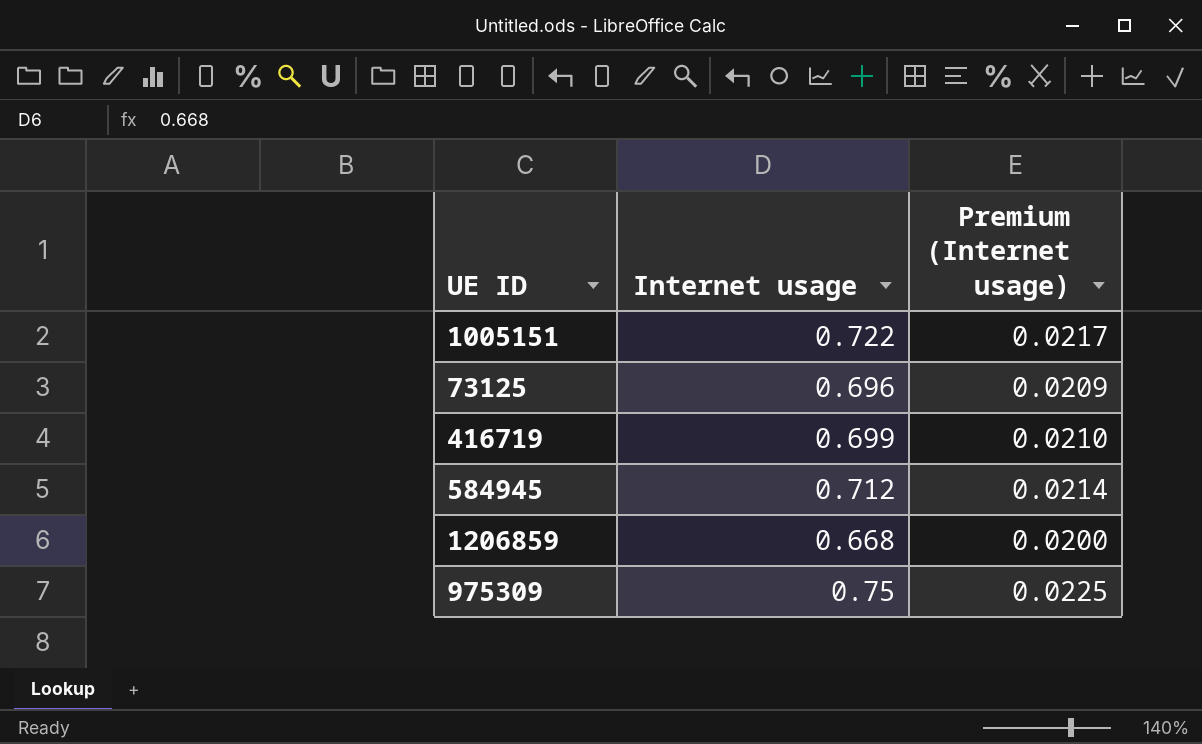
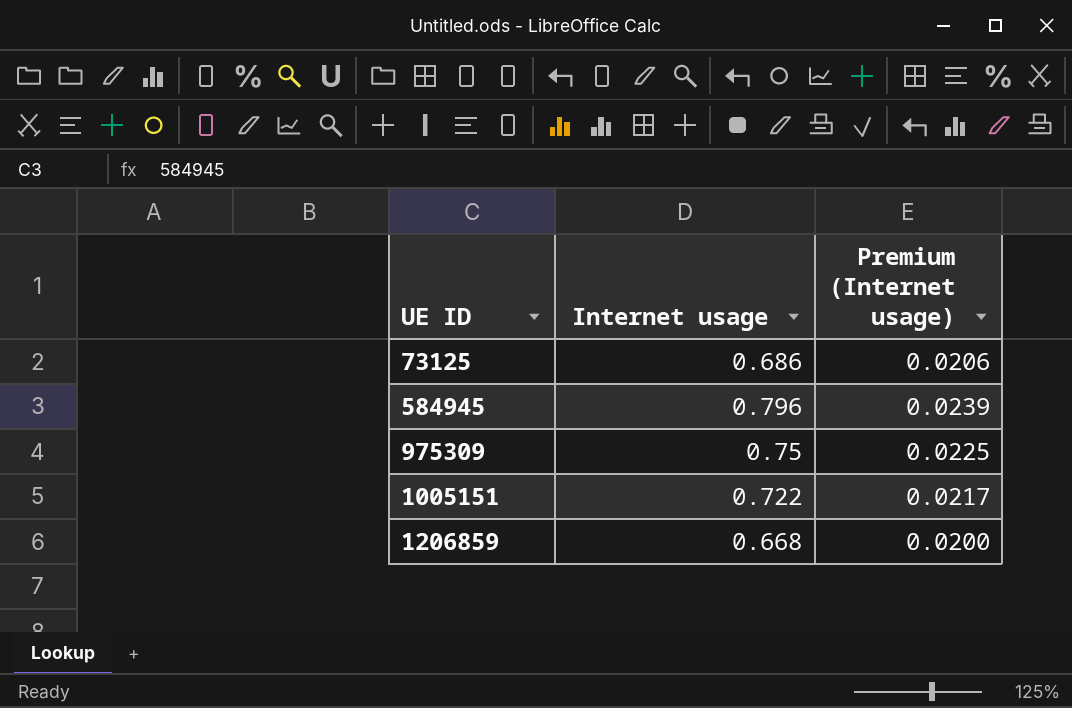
row order: none -> UE ID ascending
row 416719: 0.699 | 0.0210 -> none
73125 | Internet usage: 0.696 -> 0.686
73125 | Premium (Internet usage): 0.0209 -> 0.0206
584945 | Internet usage: 0.712 -> 0.796
584945 | Premium (Internet usage): 0.0214 -> 0.0239

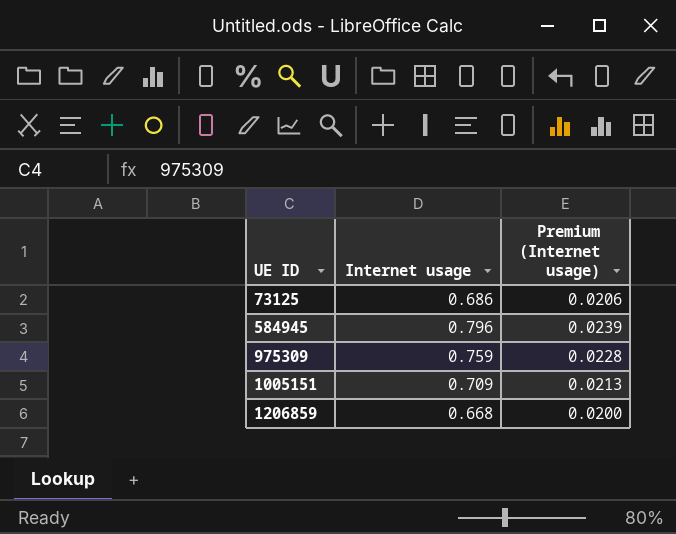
975309 | Internet usage: 0.75 -> 0.759
975309 | Premium (Internet usage): 0.0225 -> 0.0228
1005151 | Internet usage: 0.722 -> 0.709
1005151 | Premium (Internet usage): 0.0217 -> 0.0213

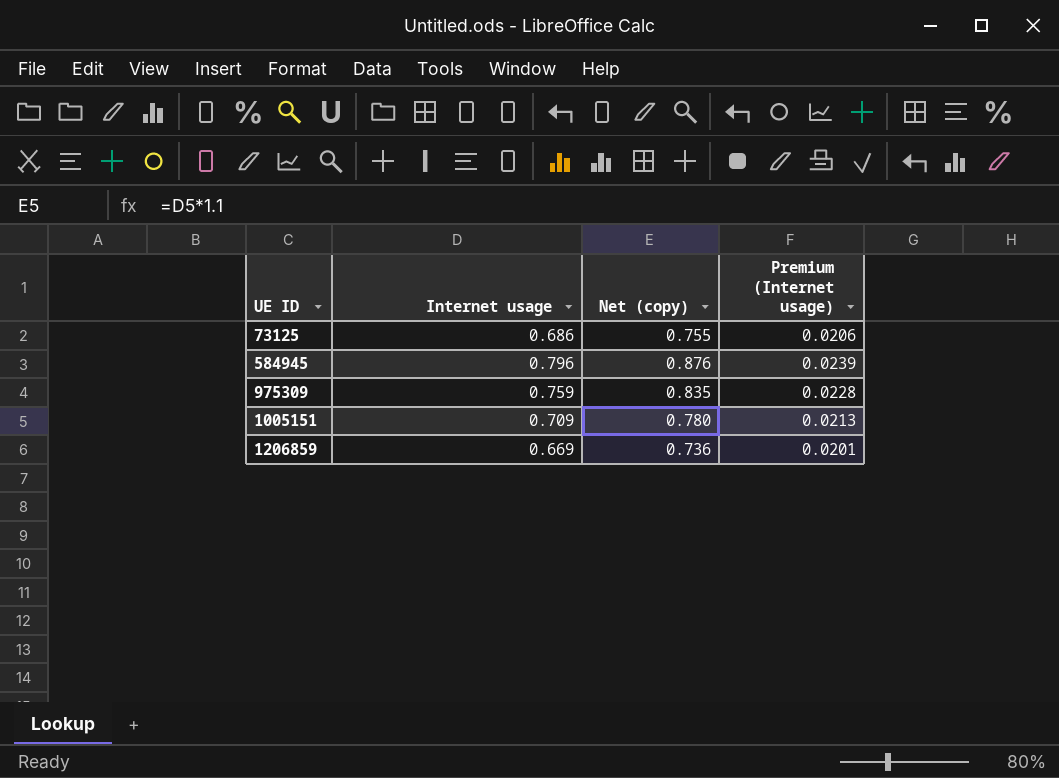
column Net (copy) | formula: none -> [Internet usage] * 1.1
1206859 | Internet usage: 0.668 -> 0.669
1206859 | Premium (Internet usage): 0.0200 -> 0.0201

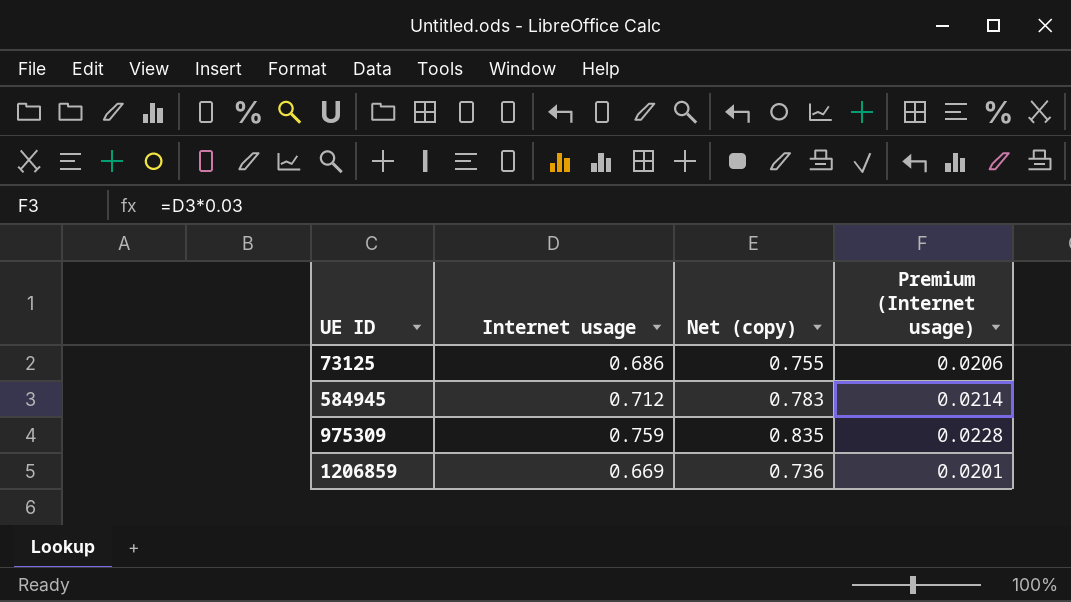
row 1005151: 0.709 | 0.780 | 0.0213 -> none
584945 | Internet usage: 0.796 -> 0.712
584945 | Net (copy): 0.876 -> 0.783
584945 | Premium (Internet usage): 0.0239 -> 0.0214

